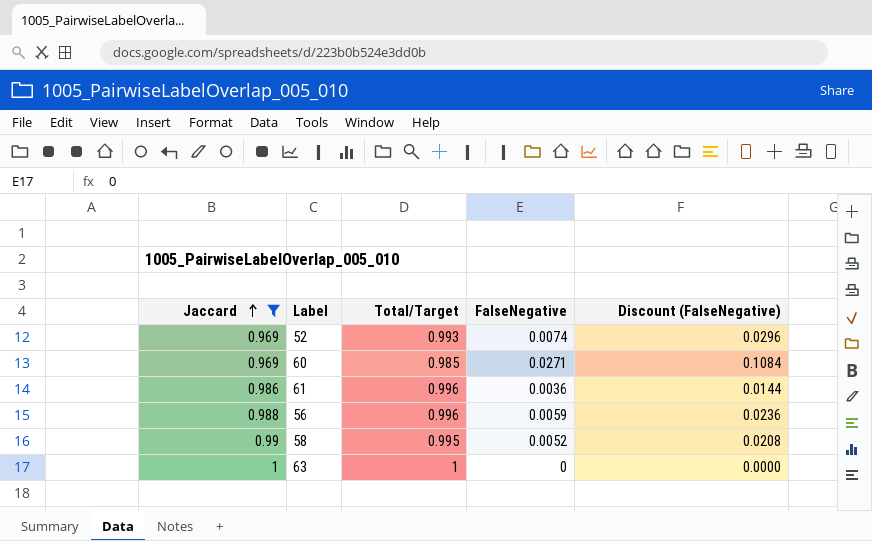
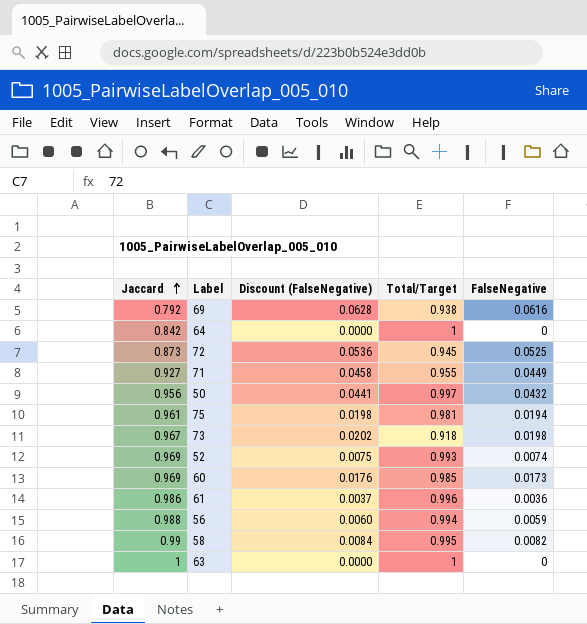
filter: Jaccard >= 0.969 -> none
column Discount (FalseNegative) | formula: [FalseNegative] * 4 -> [FalseNegative] * 1.02
column Discount (FalseNegative) | position: 5 -> 3
60 | FalseNegative: 0.0271 -> 0.0173
56 | Total/Target: 0.996 -> 0.994
58 | FalseNegative: 0.0052 -> 0.0082

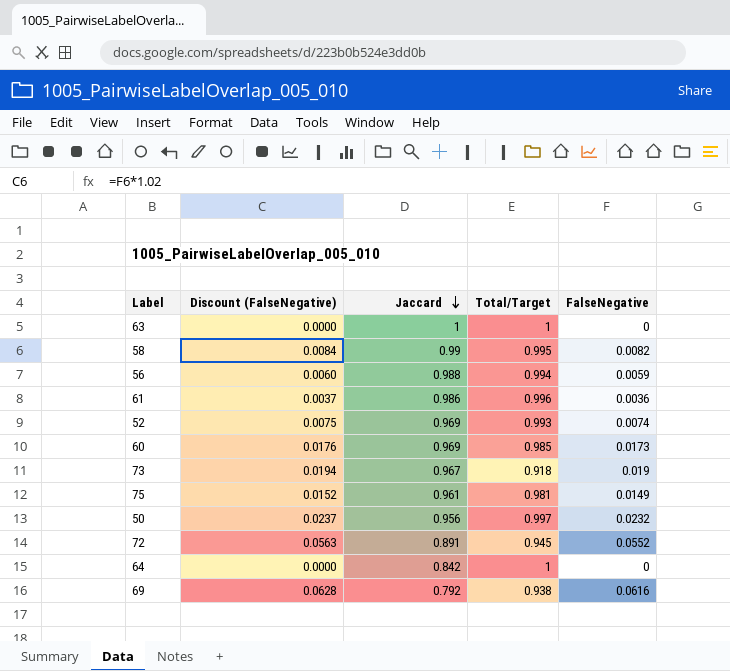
row order: Jaccard ascending -> Jaccard descending
column Jaccard | position: 1 -> 3
row 71: 0.927 | 0.0458 | 0.955 | 0.0449 -> none
73 | Discount (FalseNegative): 0.0202 -> 0.0194
73 | FalseNegative: 0.0198 -> 0.019
75 | Discount (FalseNegative): 0.0198 -> 0.0152
75 | FalseNegative: 0.0194 -> 0.0149
50 | Discount (FalseNegative): 0.0441 -> 0.0237
50 | FalseNegative: 0.0432 -> 0.0232
72 | Discount (FalseNegative): 0.0536 -> 0.0563
72 | Jaccard: 0.873 -> 0.891
72 | FalseNegative: 0.0525 -> 0.0552

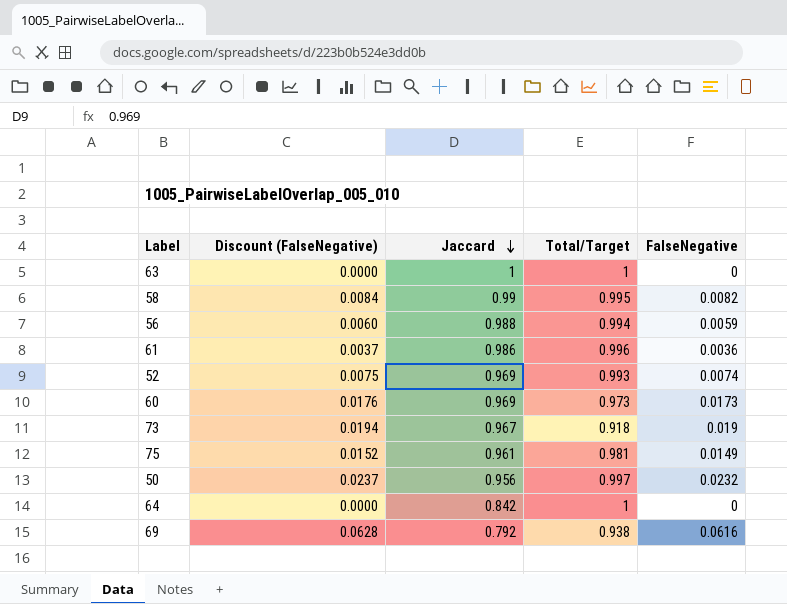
row 72: 0.0563 | 0.891 | 0.945 | 0.0552 -> none
60 | Total/Target: 0.985 -> 0.973

